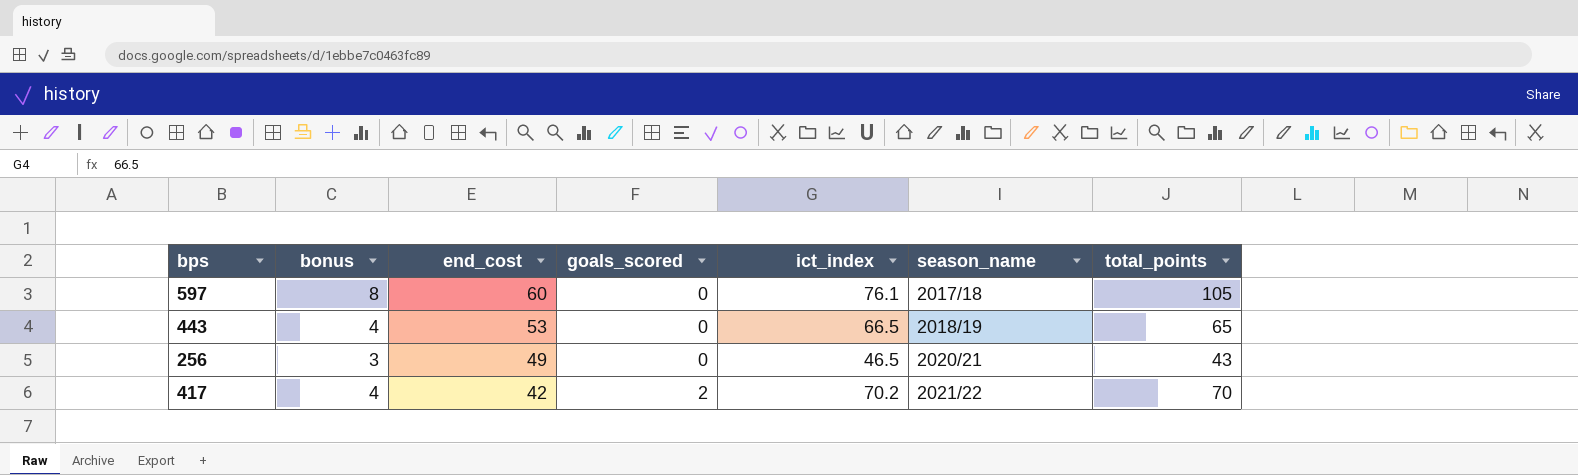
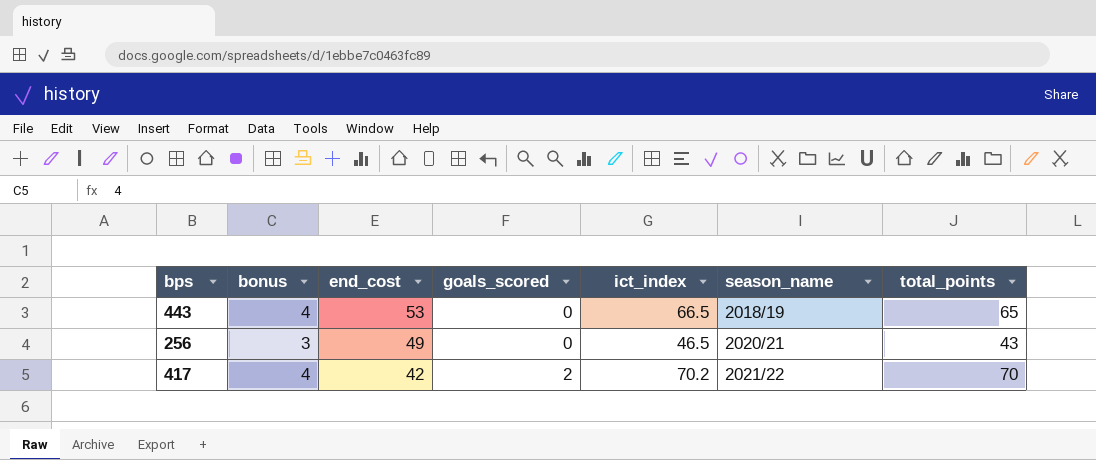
row 597: 8 | 60 | 0 | 76.1 | 2017/18 | 105 -> none

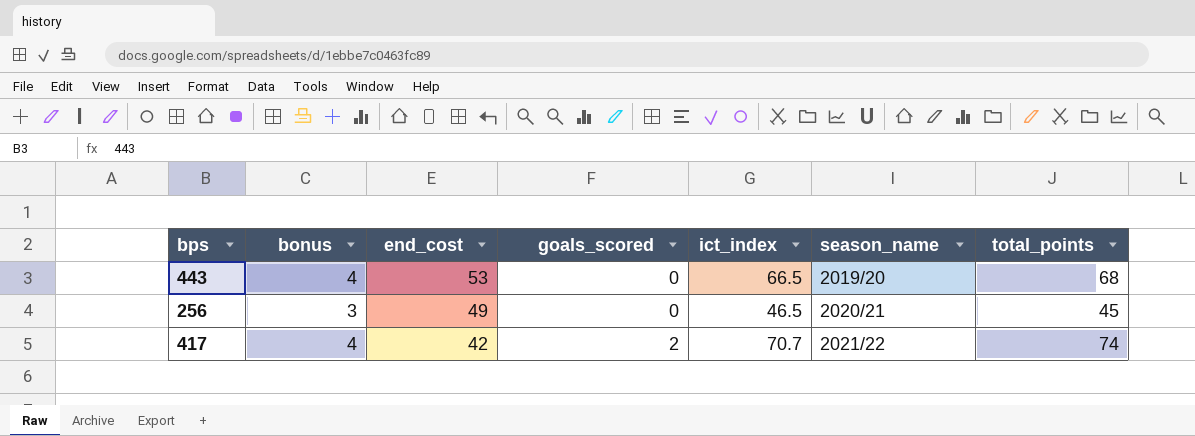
443 | season_name: 2018/19 -> 2019/20
443 | total_points: 65 -> 68
256 | total_points: 43 -> 45
417 | ict_index: 70.2 -> 70.7
417 | total_points: 70 -> 74

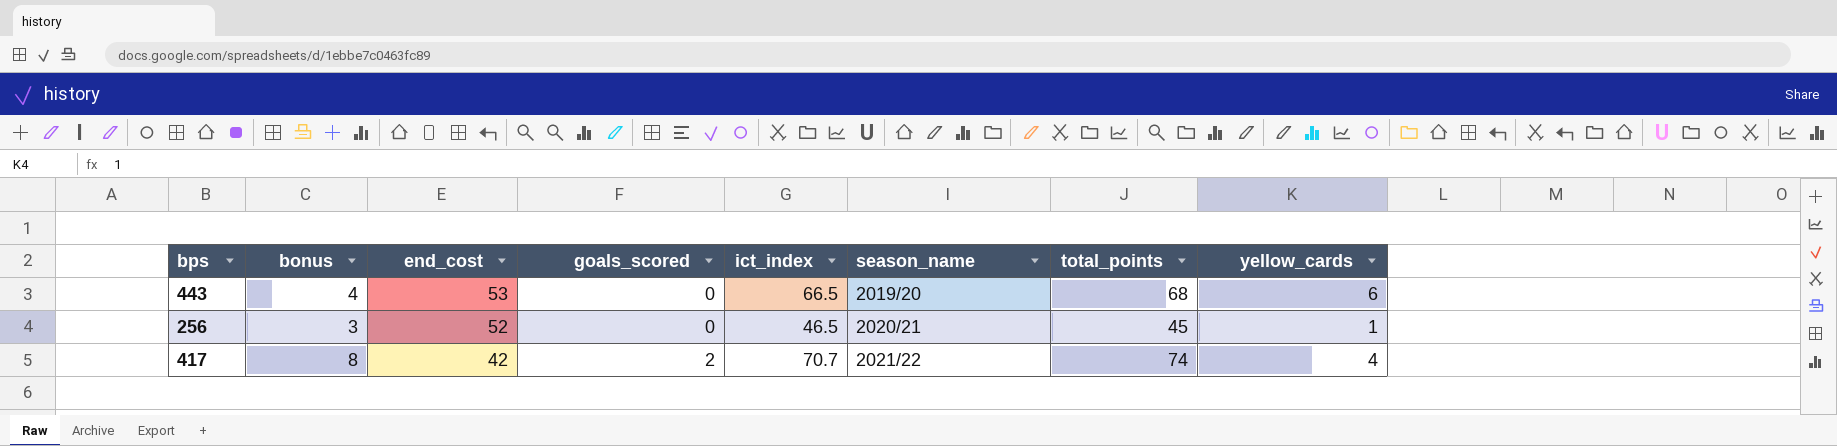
column yellow_cards | position: none -> 8
256 | end_cost: 49 -> 52
417 | bonus: 4 -> 8

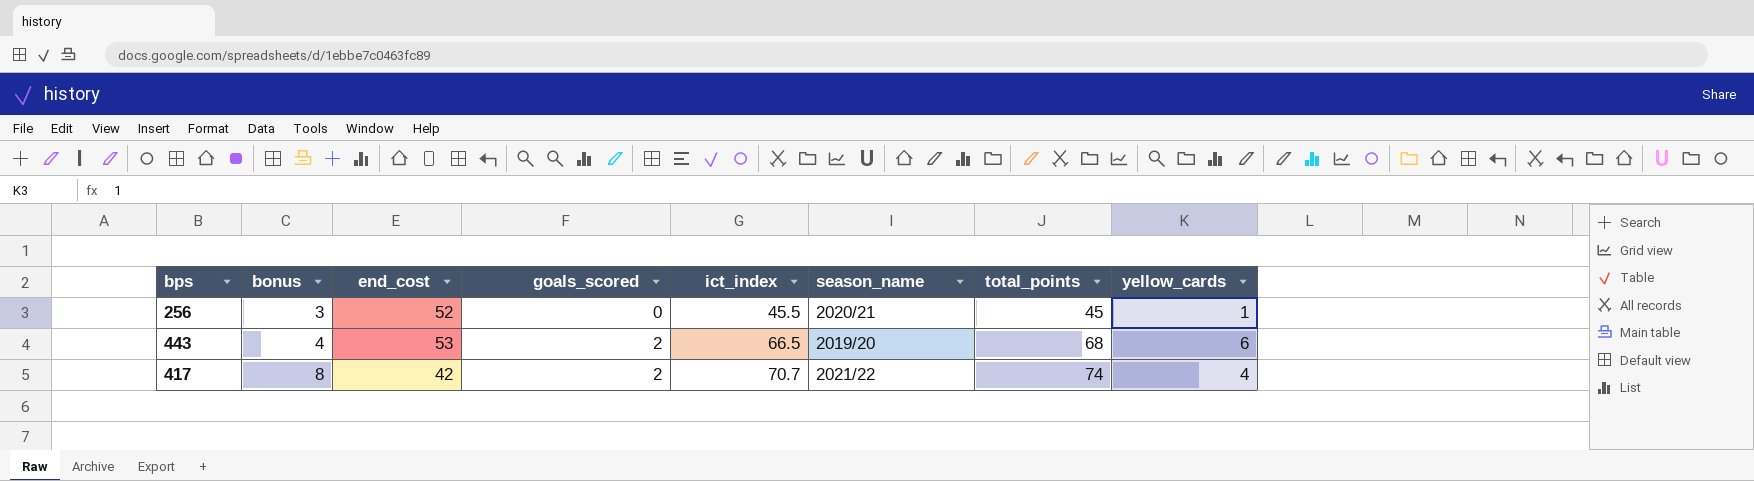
row order: end_cost descending -> bonus ascending
256 | ict_index: 46.5 -> 45.5
443 | goals_scored: 0 -> 2

